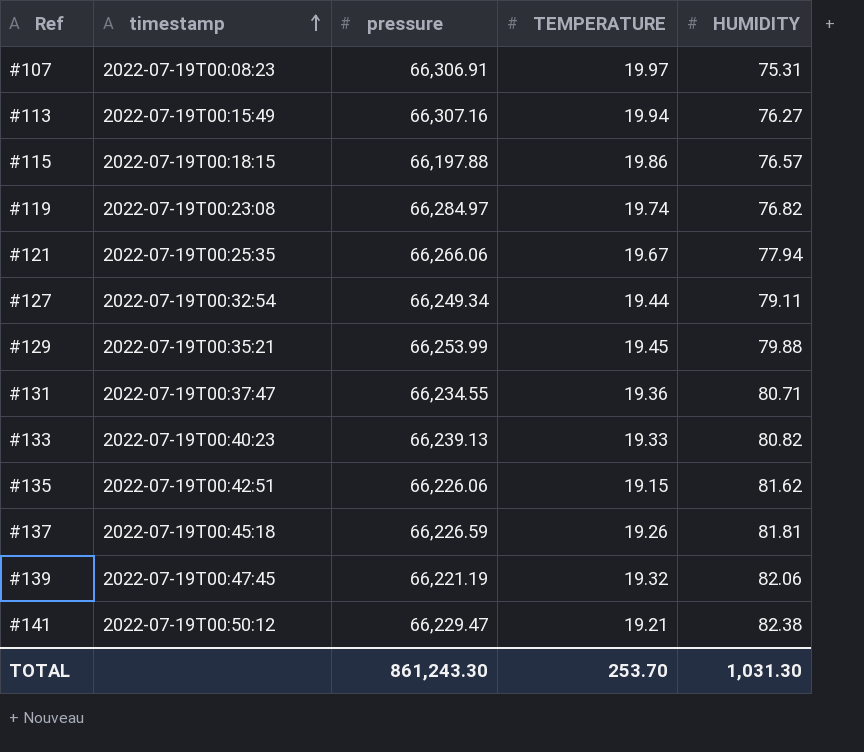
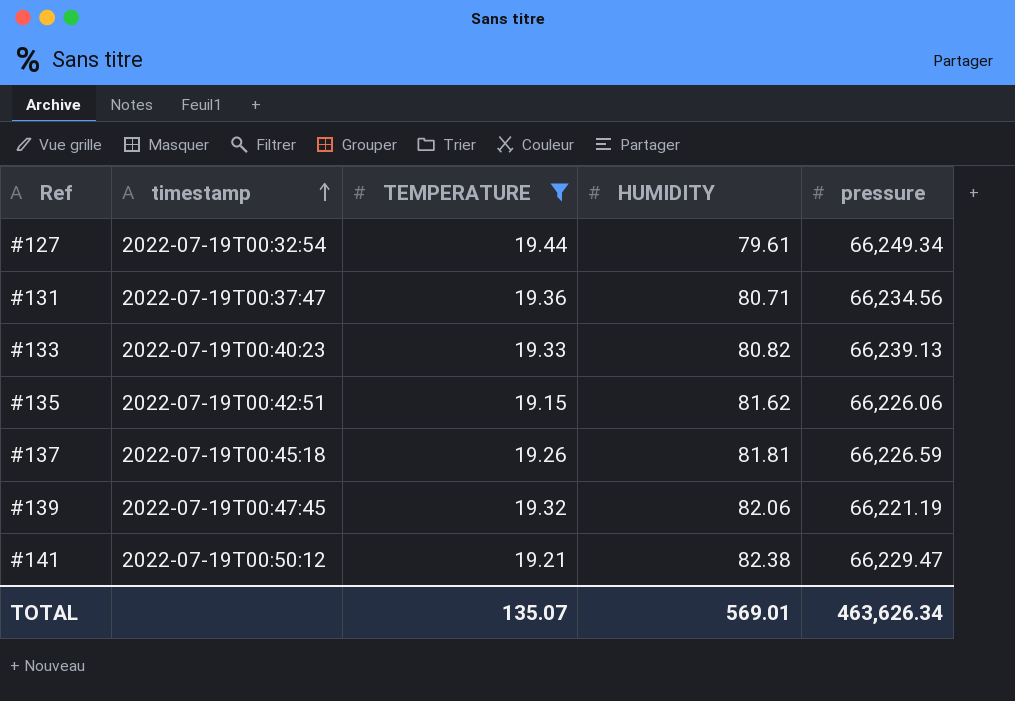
filter: none -> TEMPERATURE <= 19.44
column pressure | position: 3 -> 5
#127 | HUMIDITY: 79.11 -> 79.61
#131 | pressure: 66,234.55 -> 66,234.56
TOTAL | TEMPERATURE: 253.70 -> 135.07
TOTAL | HUMIDITY: 1,031.30 -> 569.01
TOTAL | pressure: 861,243.30 -> 463,626.34

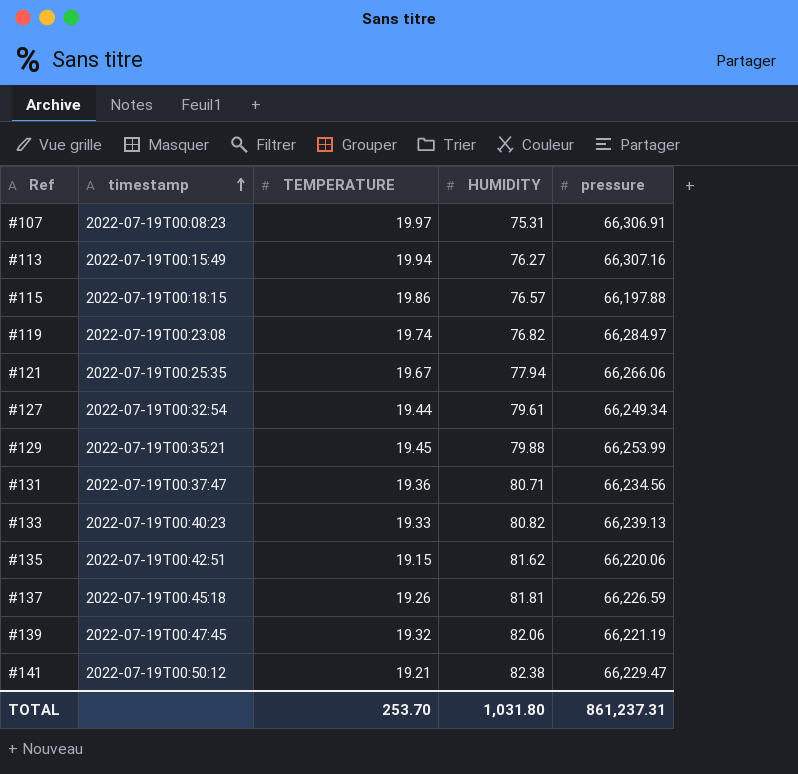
filter: TEMPERATURE <= 19.44 -> none
#135 | pressure: 66,226.06 -> 66,220.06
TOTAL | TEMPERATURE: 135.07 -> 253.70
TOTAL | HUMIDITY: 569.01 -> 1,031.80
TOTAL | pressure: 463,626.34 -> 861,237.31

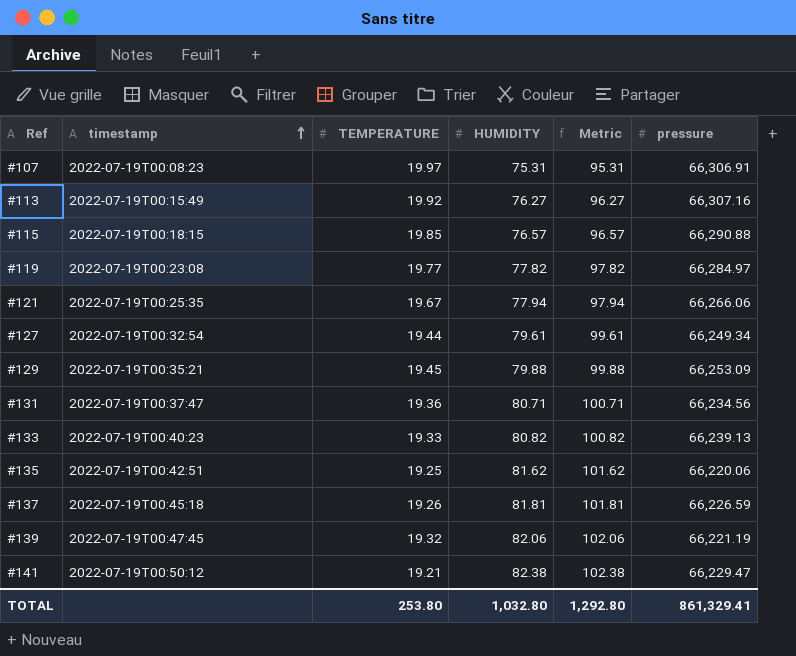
column Metric | formula: none -> [HUMIDITY] + 20
#113 | TEMPERATURE: 19.94 -> 19.92
#115 | TEMPERATURE: 19.86 -> 19.85
#115 | pressure: 66,197.88 -> 66,290.88
#119 | TEMPERATURE: 19.74 -> 19.77
#119 | HUMIDITY: 76.82 -> 77.82
#129 | pressure: 66,253.99 -> 66,253.09
#135 | TEMPERATURE: 19.15 -> 19.25
TOTAL | TEMPERATURE: 253.70 -> 253.80
TOTAL | HUMIDITY: 1,031.80 -> 1,032.80
TOTAL | pressure: 861,237.31 -> 861,329.41

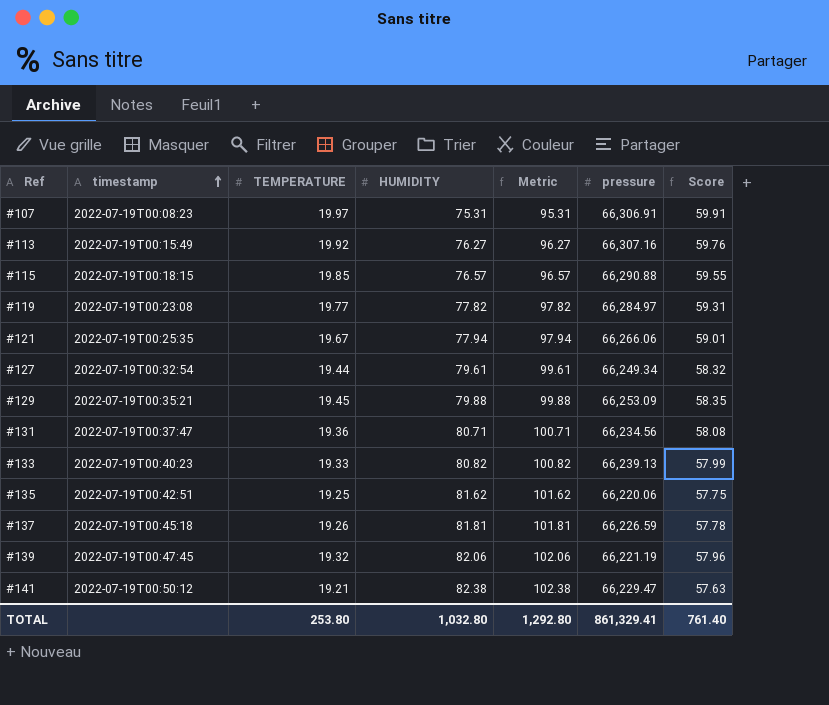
column Score | formula: none -> [TEMPERATURE] * 3

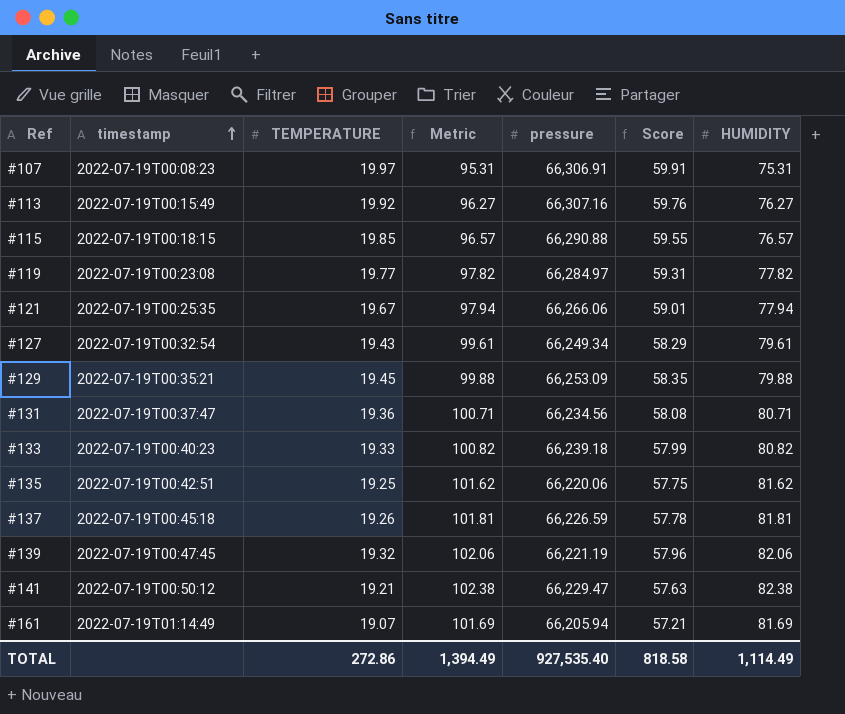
column HUMIDITY | position: 4 -> 7
#127 | TEMPERATURE: 19.44 -> 19.43
#127 | Score: 58.32 -> 58.29
#133 | pressure: 66,239.13 -> 66,239.18
row #161: none -> 2022-07-19T01:14:49 | 19.07 | 101.69 | 66,205.94 | 57.21 | 81.69
TOTAL | TEMPERATURE: 253.80 -> 272.86
TOTAL | Metric: 1,292.80 -> 1,394.49
TOTAL | pressure: 861,329.41 -> 927,535.40
TOTAL | Score: 761.40 -> 818.58
TOTAL | HUMIDITY: 1,032.80 -> 1,114.49

